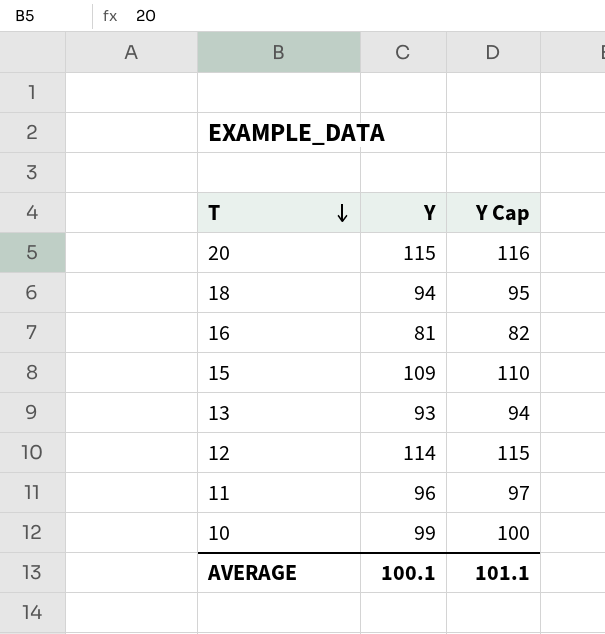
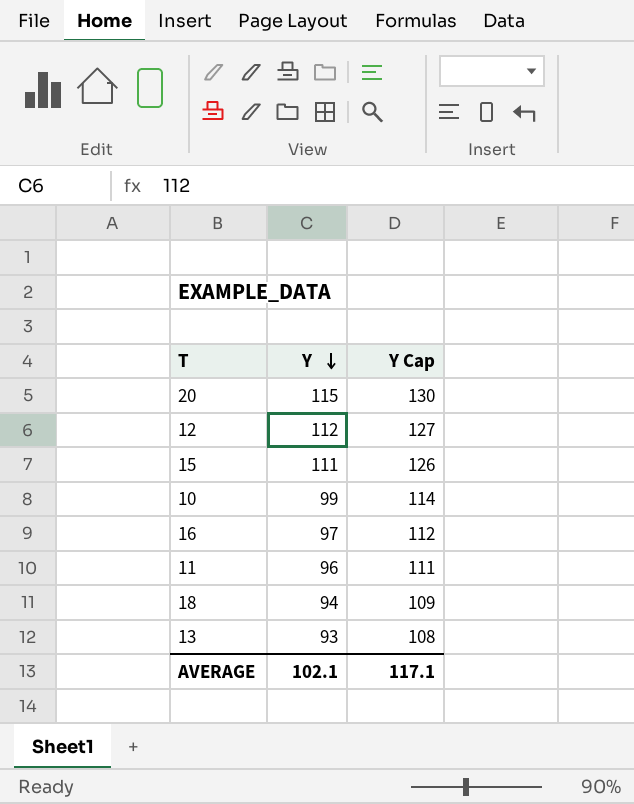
row order: T descending -> Y descending
column Y Cap | formula: [Y] + 1 -> [Y] + 15
12 | Y: 114 -> 112
15 | Y: 109 -> 111
16 | Y: 81 -> 97
AVERAGE | Y: 100.1 -> 102.1
AVERAGE | Y Cap: 101.1 -> 117.1

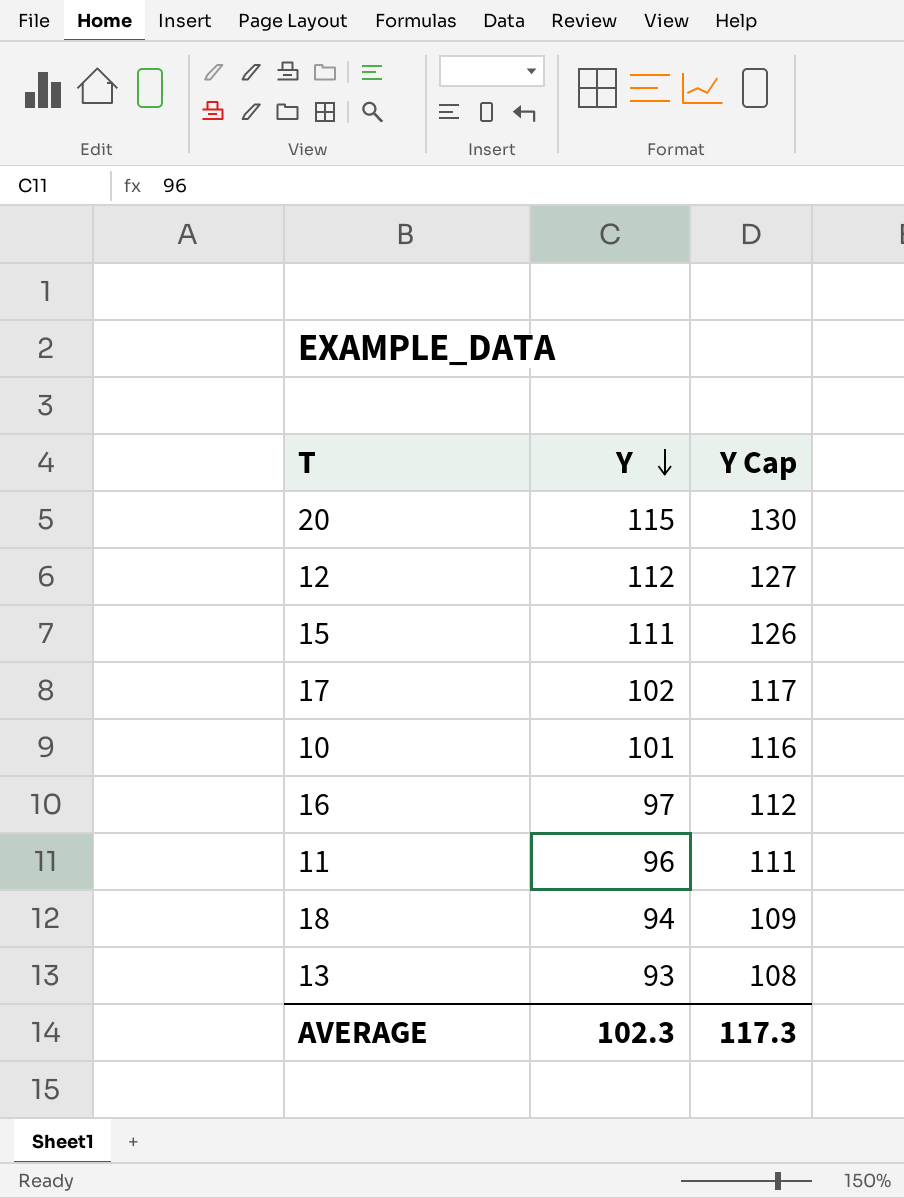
row 17: none -> 102 | 117
10 | Y: 99 -> 101
10 | Y Cap: 114 -> 116
AVERAGE | Y: 102.1 -> 102.3
AVERAGE | Y Cap: 117.1 -> 117.3

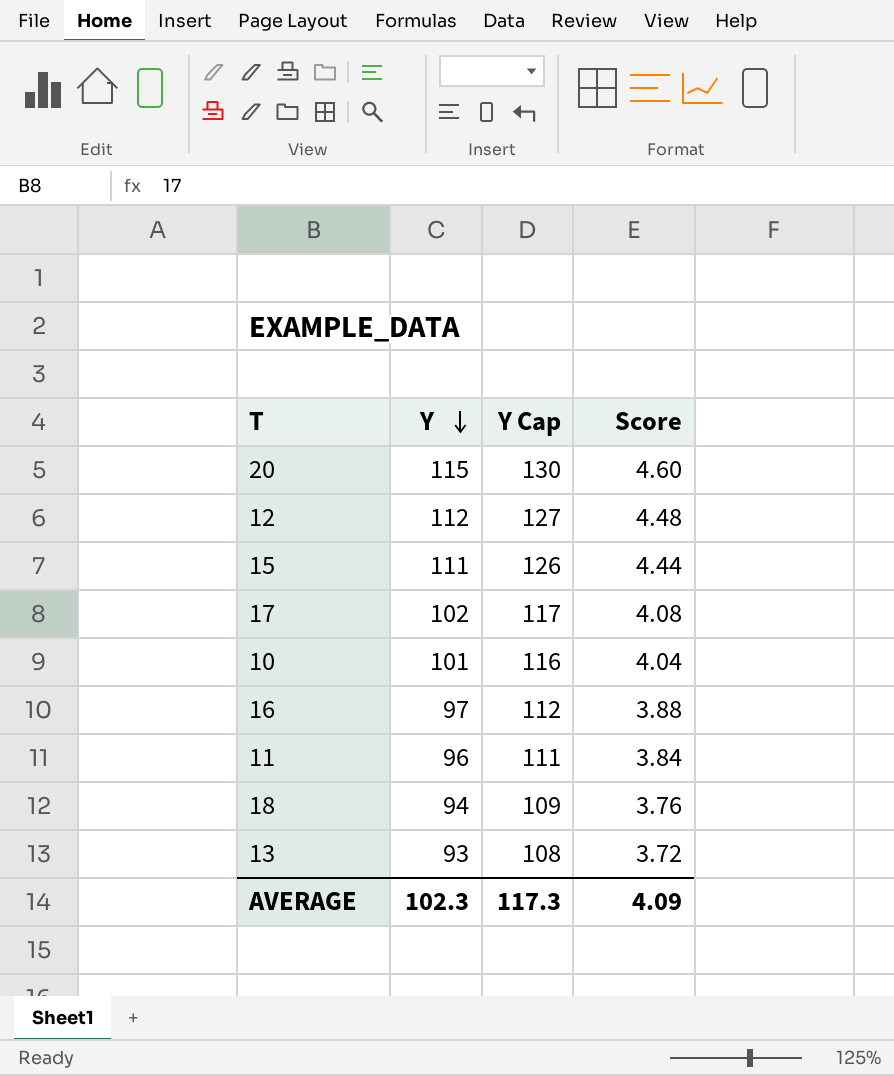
column Score | formula: none -> [Y] * 0.04

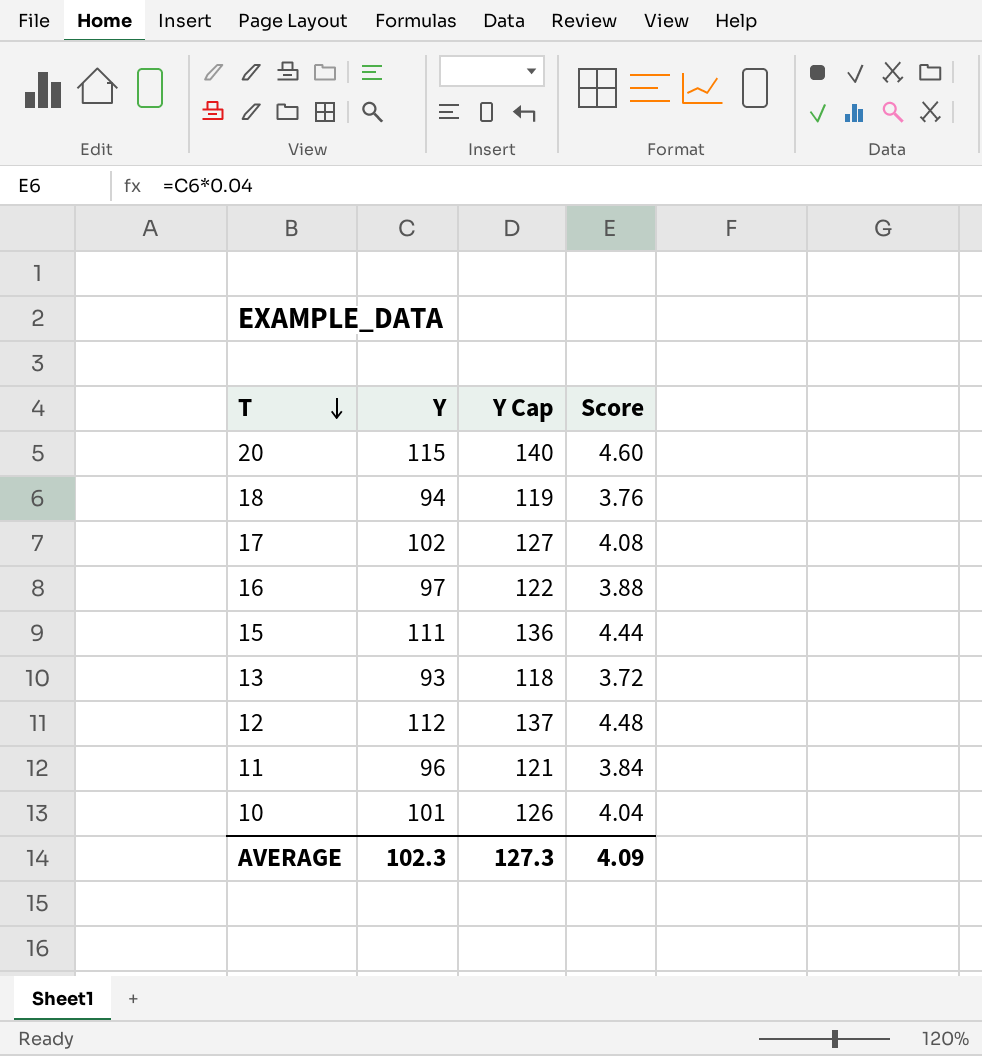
row order: Y descending -> T descending
column Y Cap | formula: [Y] + 15 -> [Y] + 25
AVERAGE | Y Cap: 117.3 -> 127.3

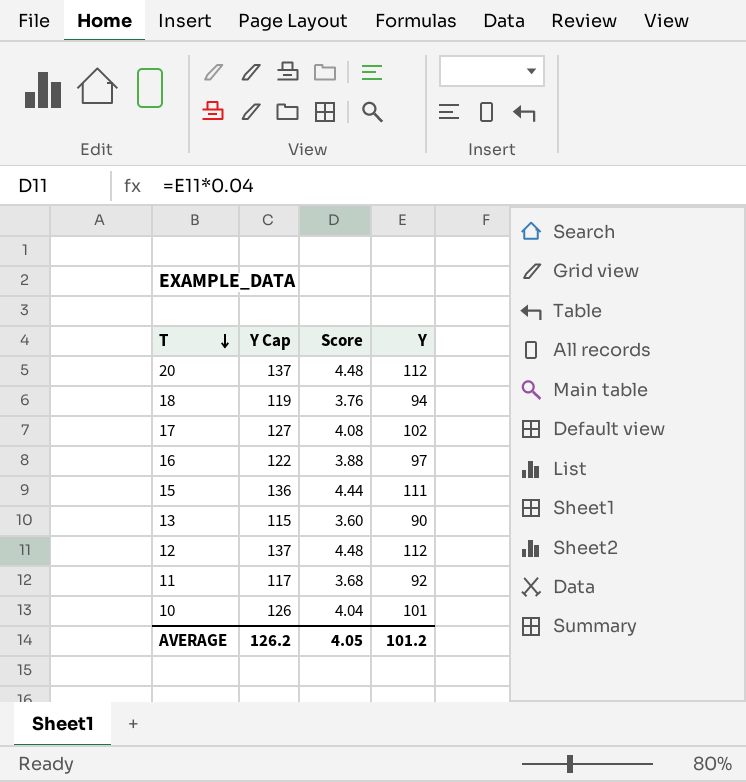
column Y | position: 2 -> 4
20 | Y Cap: 140 -> 137
20 | Score: 4.60 -> 4.48
20 | Y: 115 -> 112
13 | Y Cap: 118 -> 115
13 | Score: 3.72 -> 3.60
13 | Y: 93 -> 90
11 | Y Cap: 121 -> 117
11 | Score: 3.84 -> 3.68
11 | Y: 96 -> 92
AVERAGE | Y Cap: 127.3 -> 126.2
AVERAGE | Score: 4.09 -> 4.05
AVERAGE | Y: 102.3 -> 101.2

